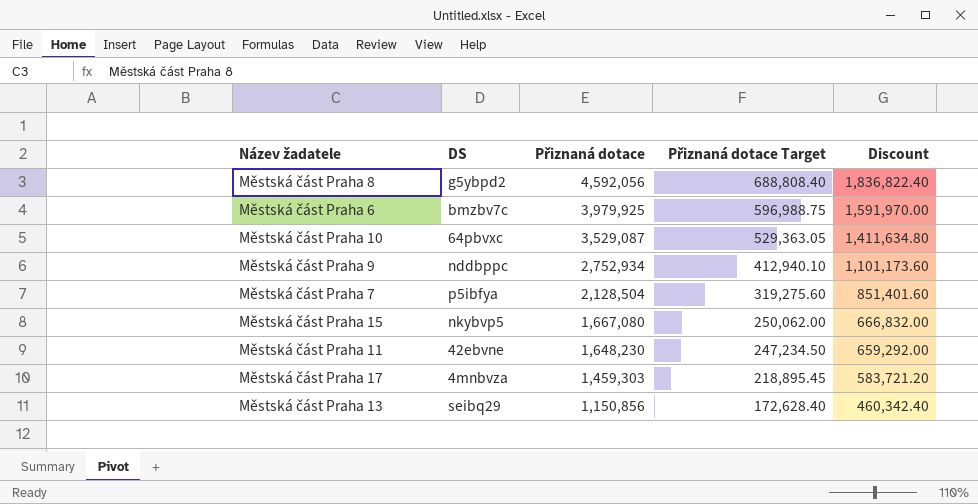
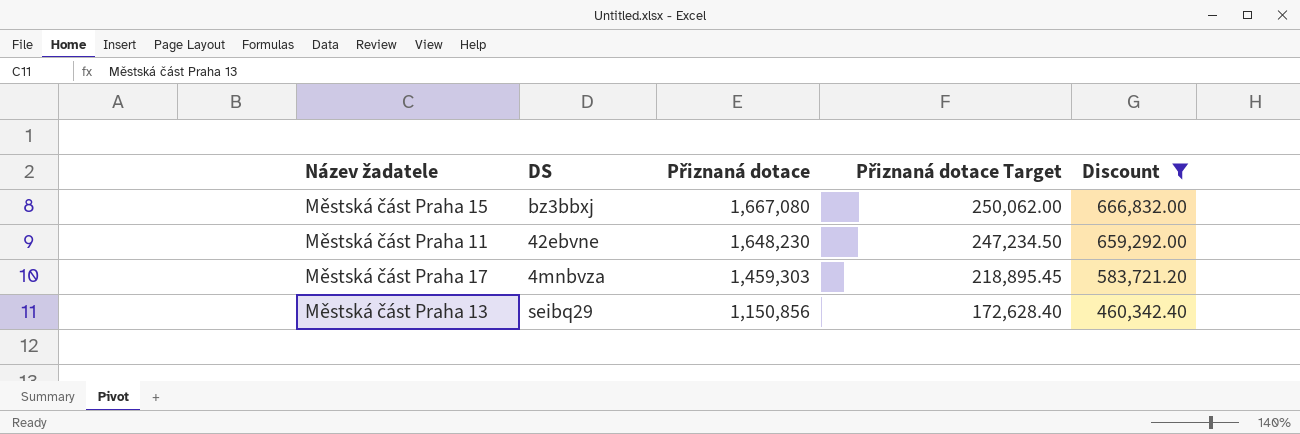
filter: none -> Discount <= 666,832.00
Městská část Praha 15 | DS: nkybvp5 -> bz3bbxj

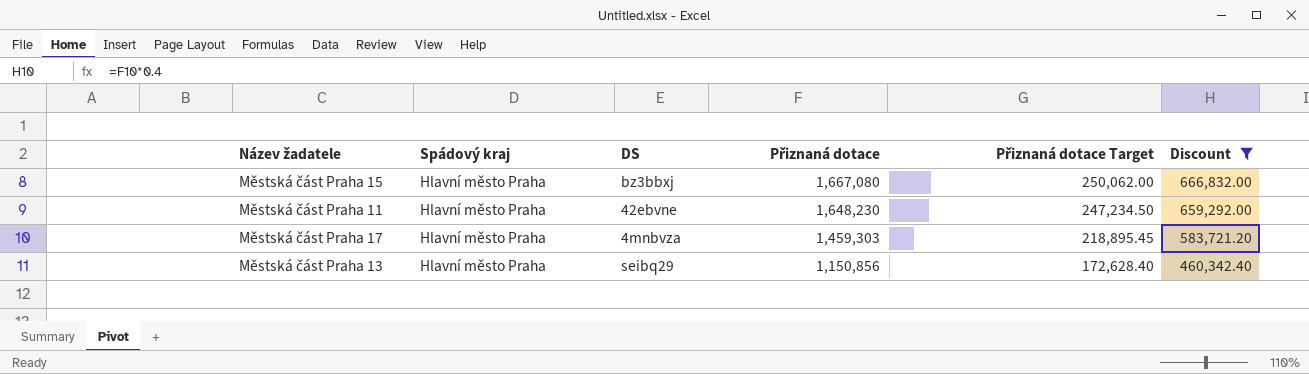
column Spádový kraj | position: none -> 2

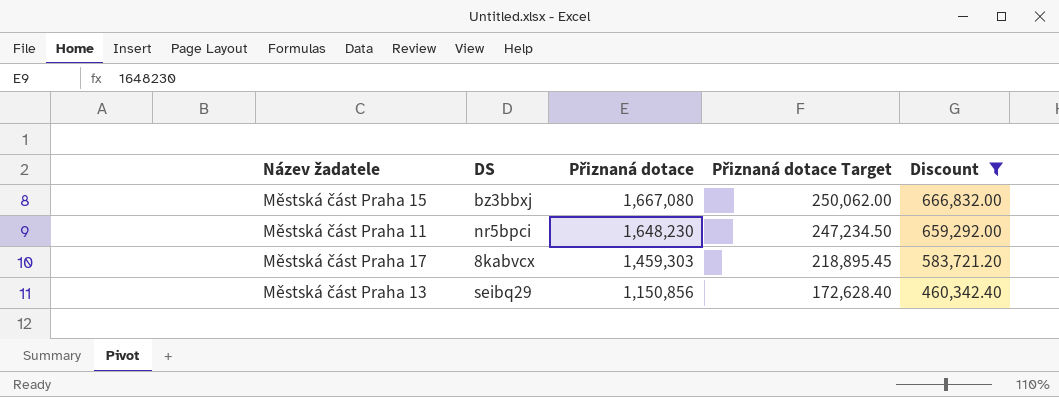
column Spádový kraj | position: 2 -> none
Městská část Praha 11 | DS: 42ebvne -> nr5bpci
Městská část Praha 17 | DS: 4mnbvza -> 8kabvcx

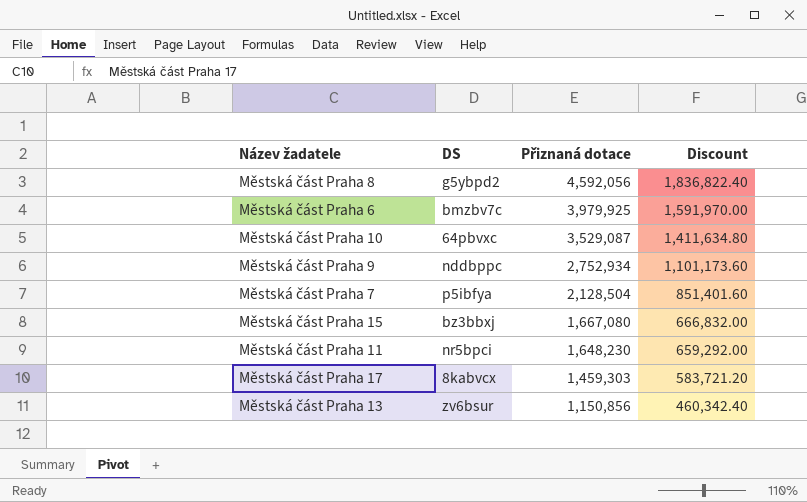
filter: Discount <= 666,832.00 -> none
column Přiznaná dotace Target | formula: [Přiznaná dotace] * 0.15 -> none
Městská část Praha 13 | DS: seibq29 -> zv6bsur

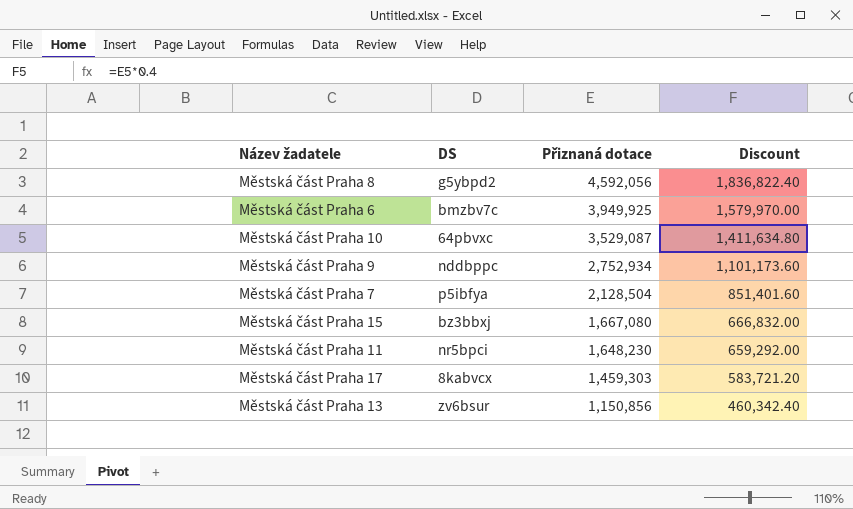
Městská část Praha 6 | Přiznaná dotace: 3,979,925 -> 3,949,925
Městská část Praha 6 | Discount: 1,591,970.00 -> 1,579,970.00

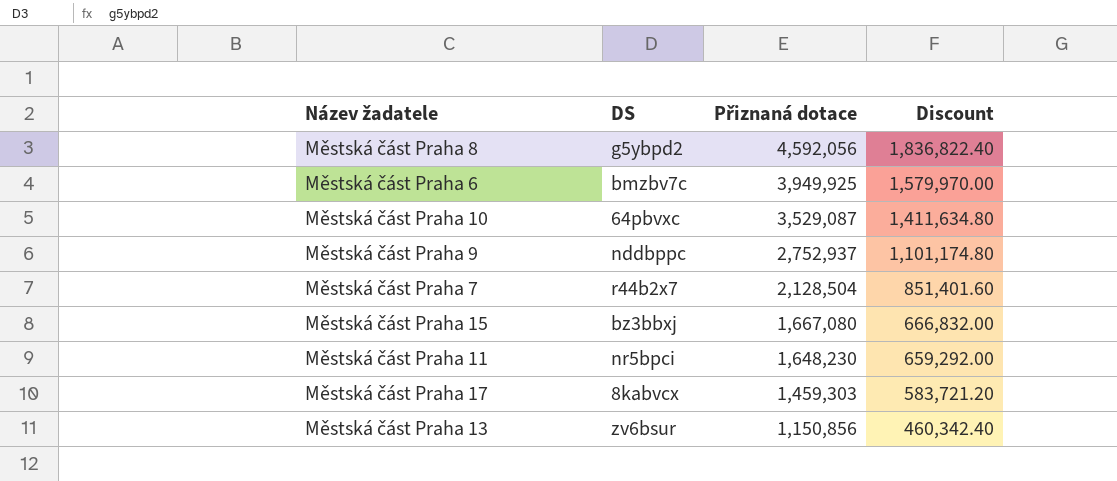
Městská část Praha 9 | Přiznaná dotace: 2,752,934 -> 2,752,937
Městská část Praha 9 | Discount: 1,101,173.60 -> 1,101,174.80
Městská část Praha 7 | DS: p5ibfya -> r44b2x7

